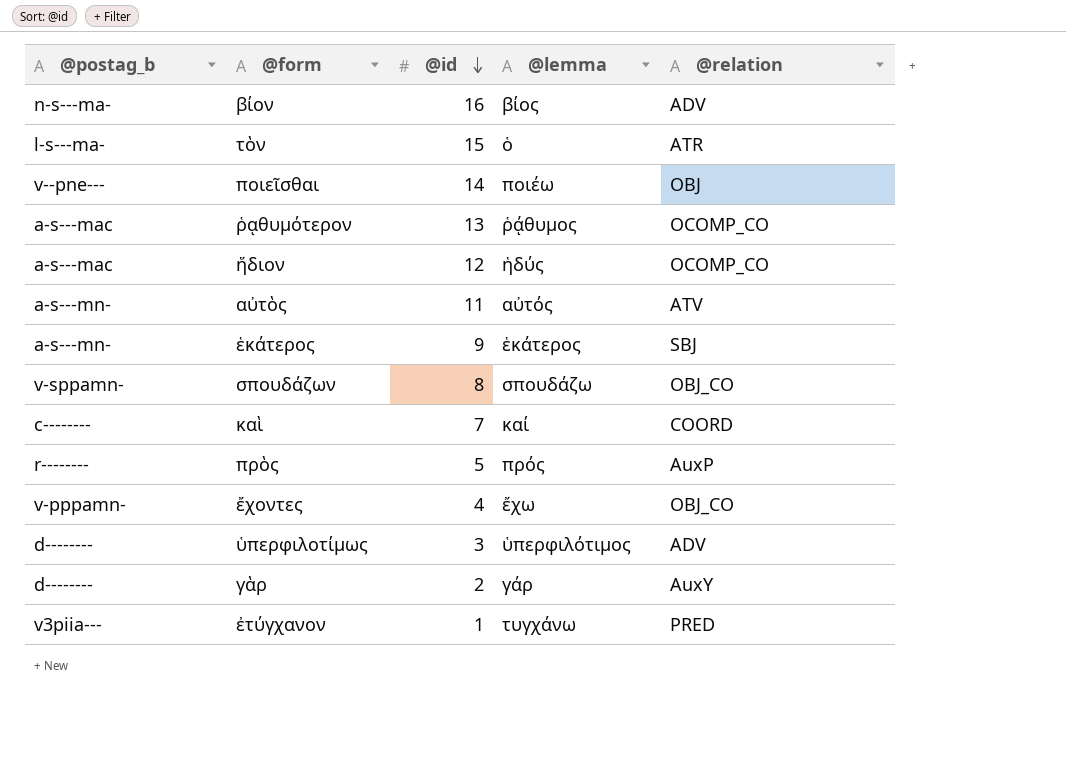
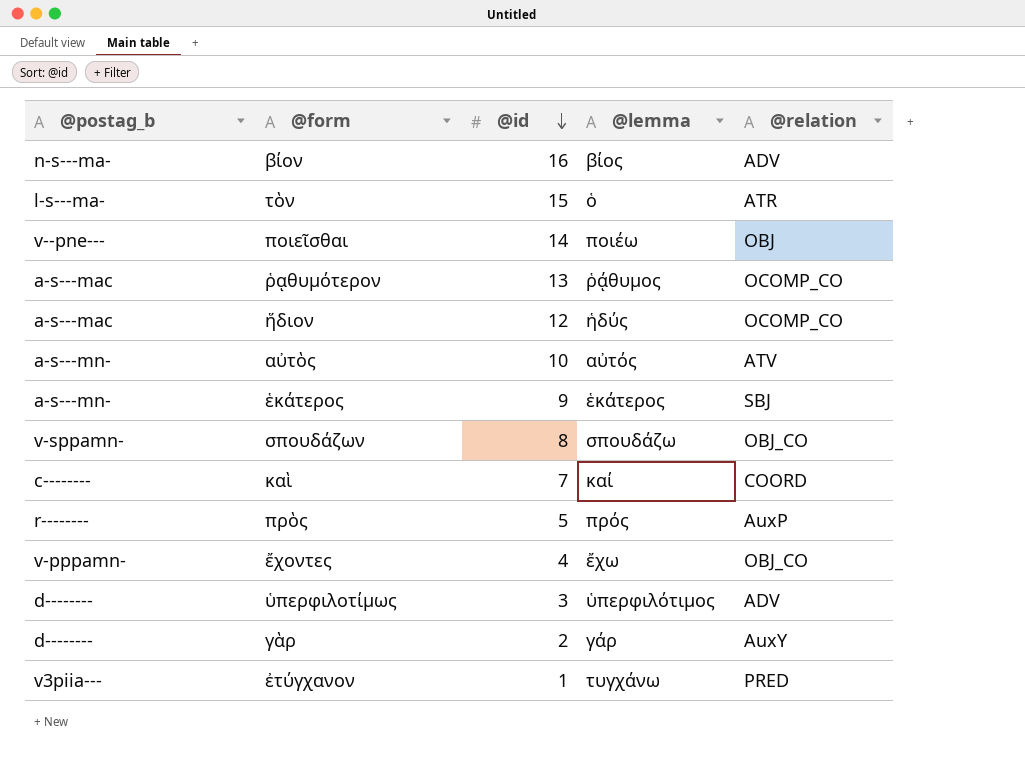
αὐτὸς | @id: 11 -> 10

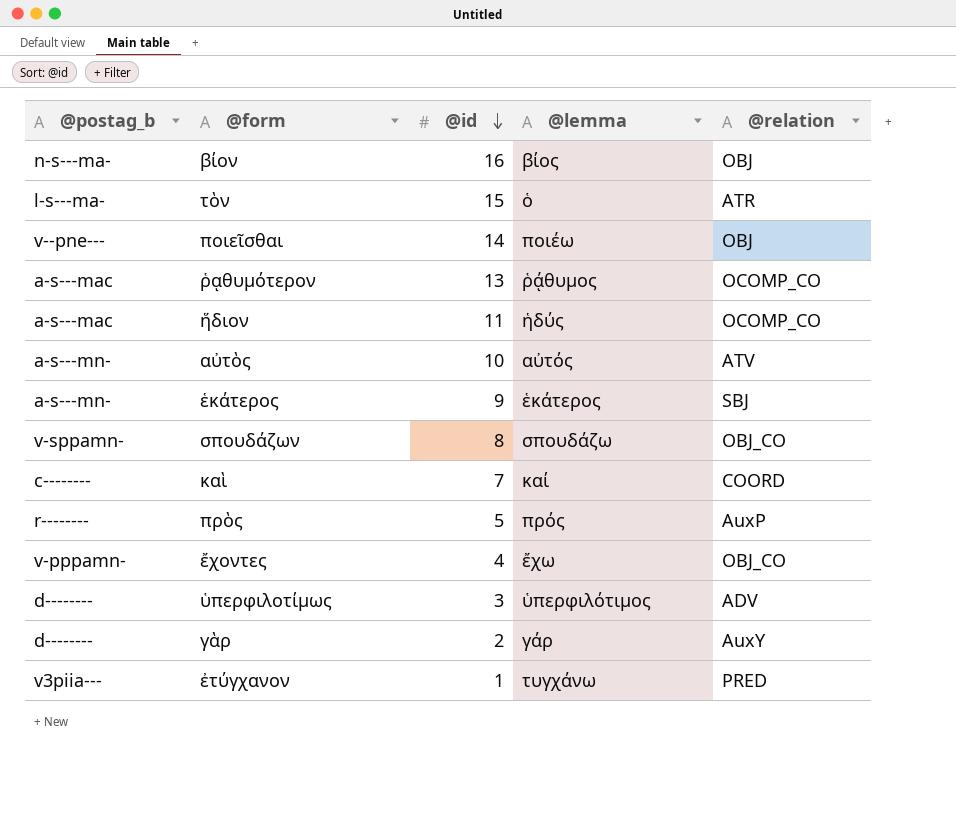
βίον | @relation: ADV -> OBJ
ἥδιον | @id: 12 -> 11

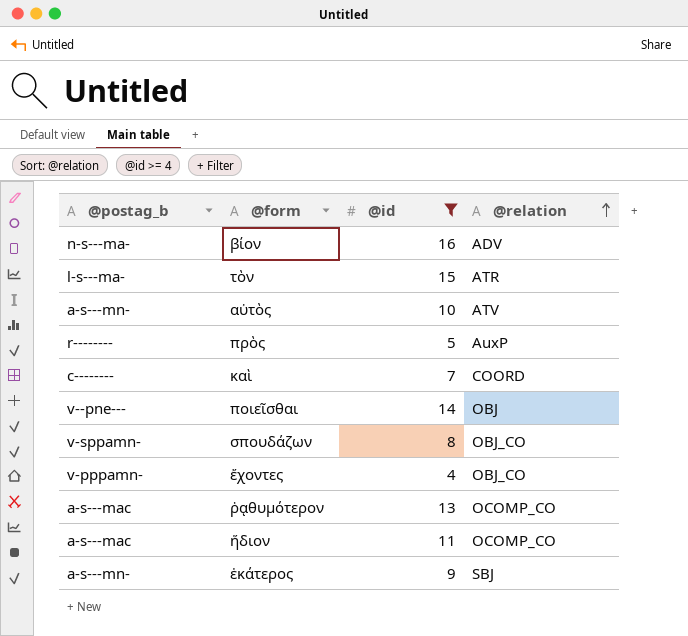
filter: none -> @id >= 4
row order: @id descending -> @relation ascending
column @lemma | position: 4 -> none
βίον | @relation: OBJ -> ADV

